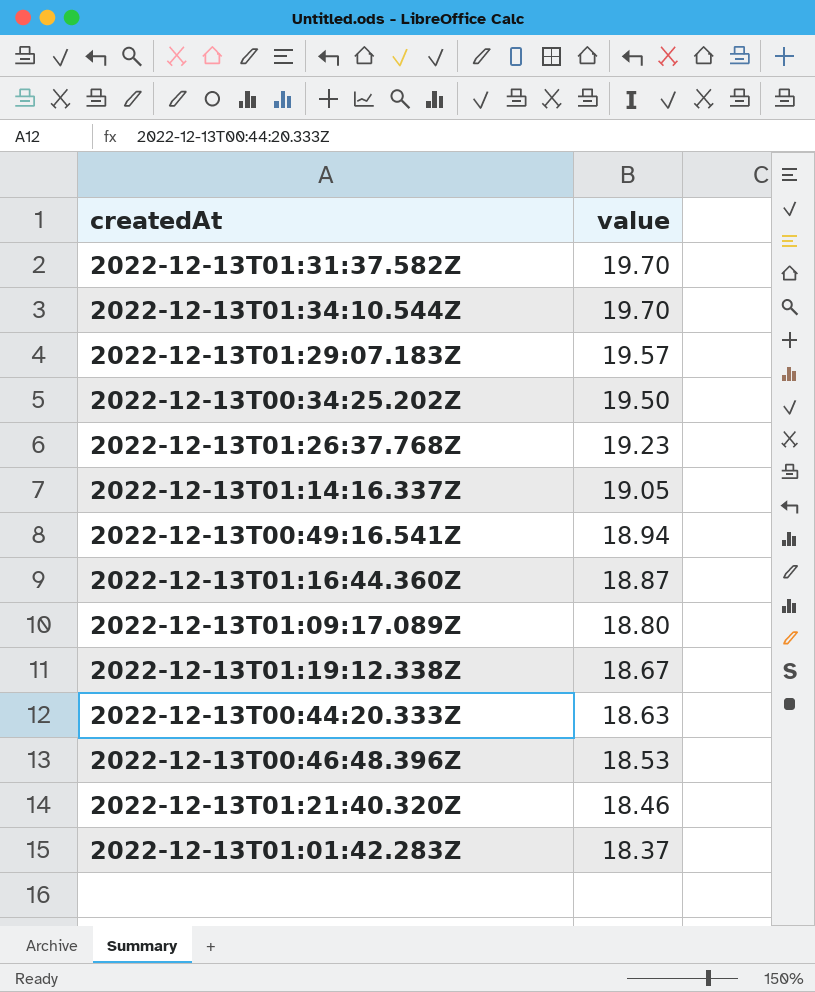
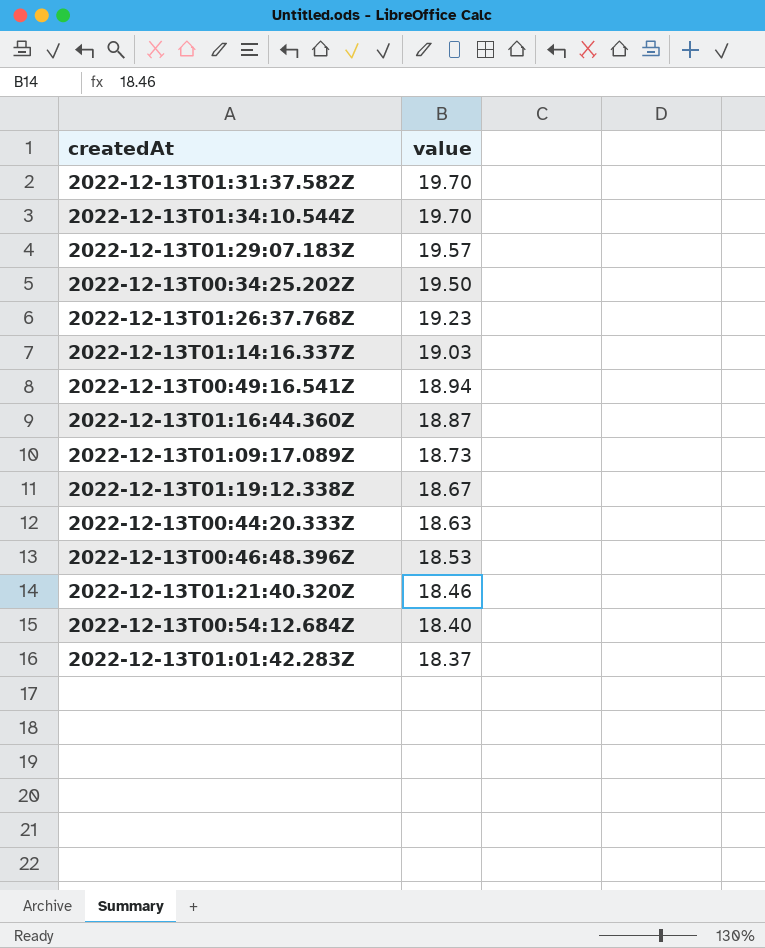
2022-12-13T01:14:16.337Z | value: 19.05 -> 19.03
2022-12-13T01:09:17.089Z | value: 18.80 -> 18.73
row 2022-12-13T00:54:12.684Z: none -> 18.40

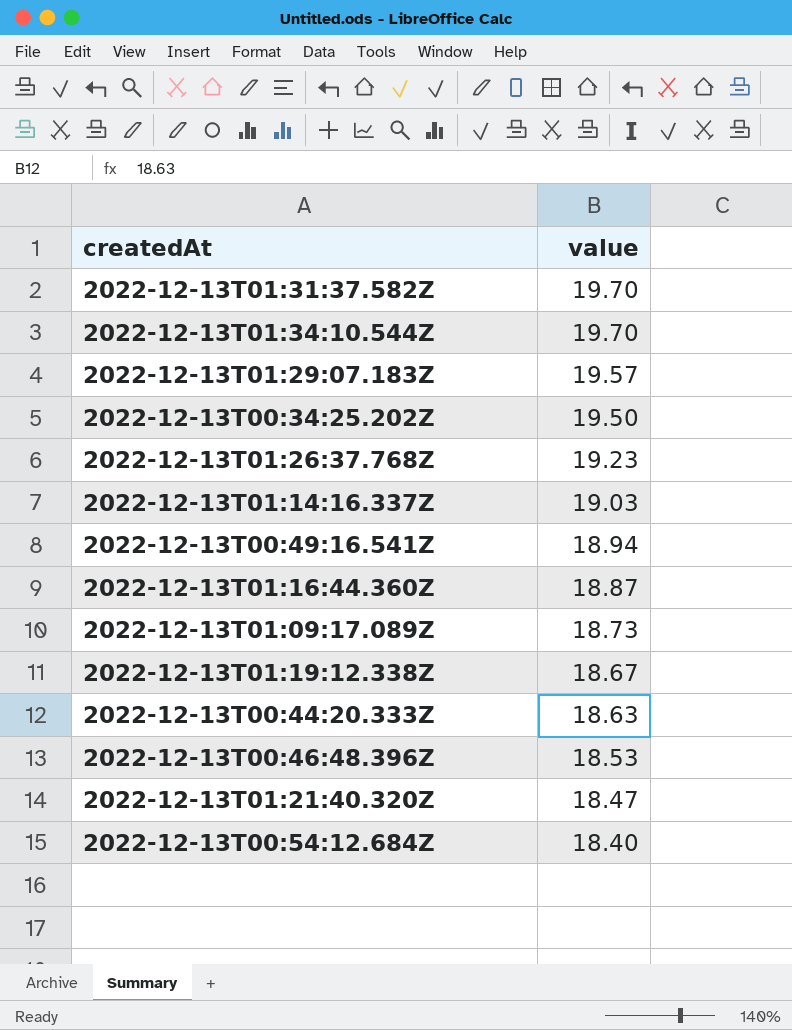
row 2022-12-13T01:01:42.283Z: 18.37 -> none
2022-12-13T01:21:40.320Z | value: 18.46 -> 18.47

